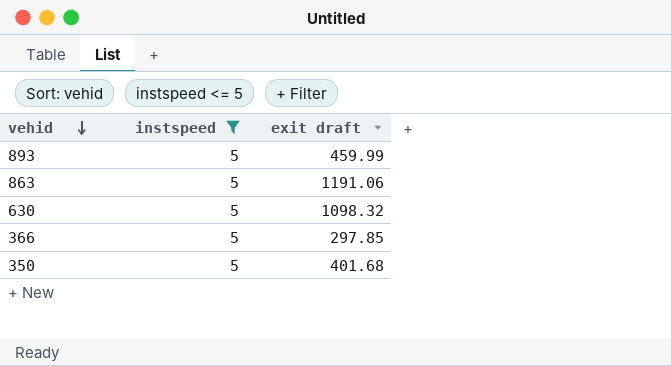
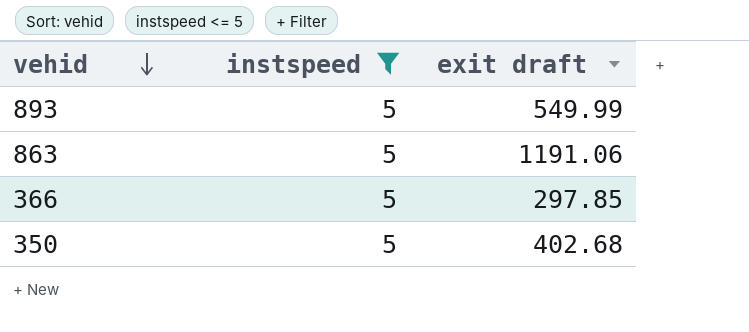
row 630: 5 | 1098.32 -> none
893 | exit draft: 459.99 -> 549.99
350 | exit draft: 401.68 -> 402.68

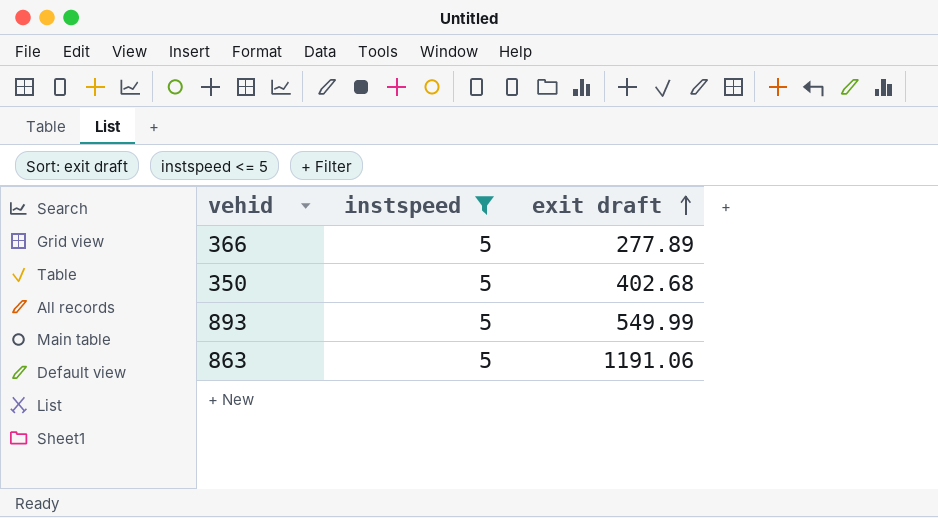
row order: vehid descending -> exit draft ascending
366 | exit draft: 297.85 -> 277.89

